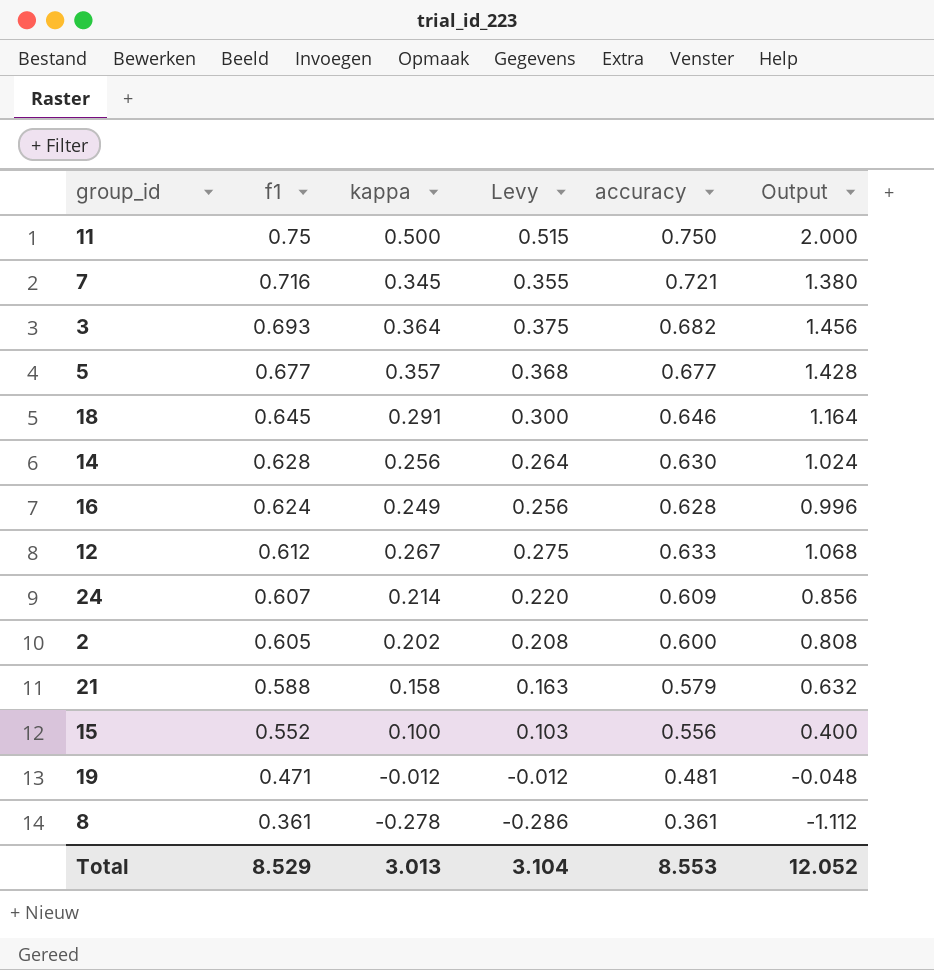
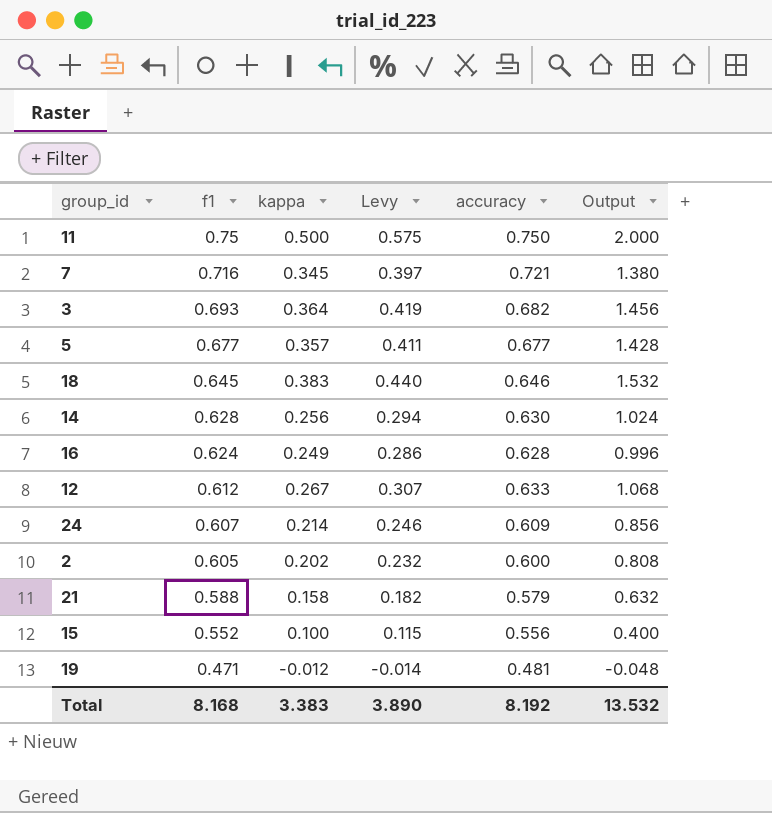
column Levy | formula: [kappa] * 1.03 -> [kappa] * 1.15
row 8: 0.361 | -0.278 | -0.286 | 0.361 | -1.112 -> none
18 | kappa: 0.291 -> 0.383
18 | Output: 1.164 -> 1.532
Total | f1: 8.529 -> 8.168
Total | kappa: 3.013 -> 3.383
Total | Levy: 3.104 -> 3.890
Total | accuracy: 8.553 -> 8.192
Total | Output: 12.052 -> 13.532

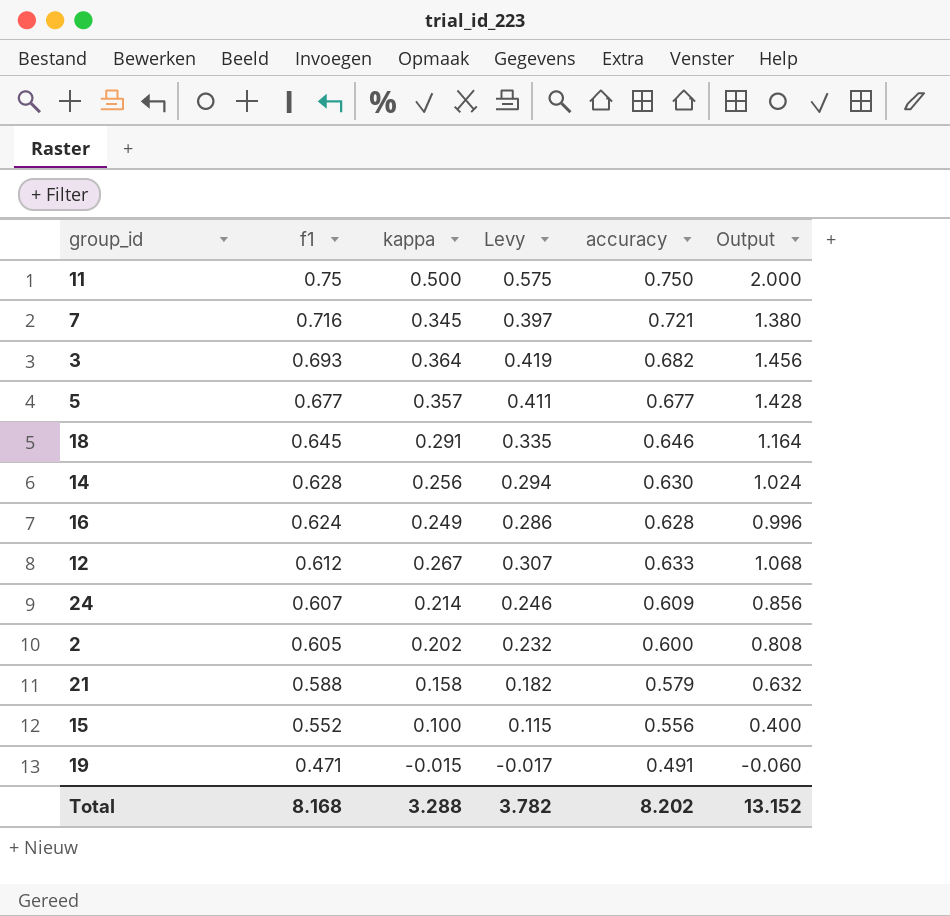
18 | kappa: 0.383 -> 0.291
18 | Levy: 0.440 -> 0.335
18 | Output: 1.532 -> 1.164
19 | kappa: -0.012 -> -0.015
19 | Levy: -0.014 -> -0.017
19 | accuracy: 0.481 -> 0.491
19 | Output: -0.048 -> -0.060
Total | kappa: 3.383 -> 3.288
Total | Levy: 3.890 -> 3.782
Total | accuracy: 8.192 -> 8.202
Total | Output: 13.532 -> 13.152

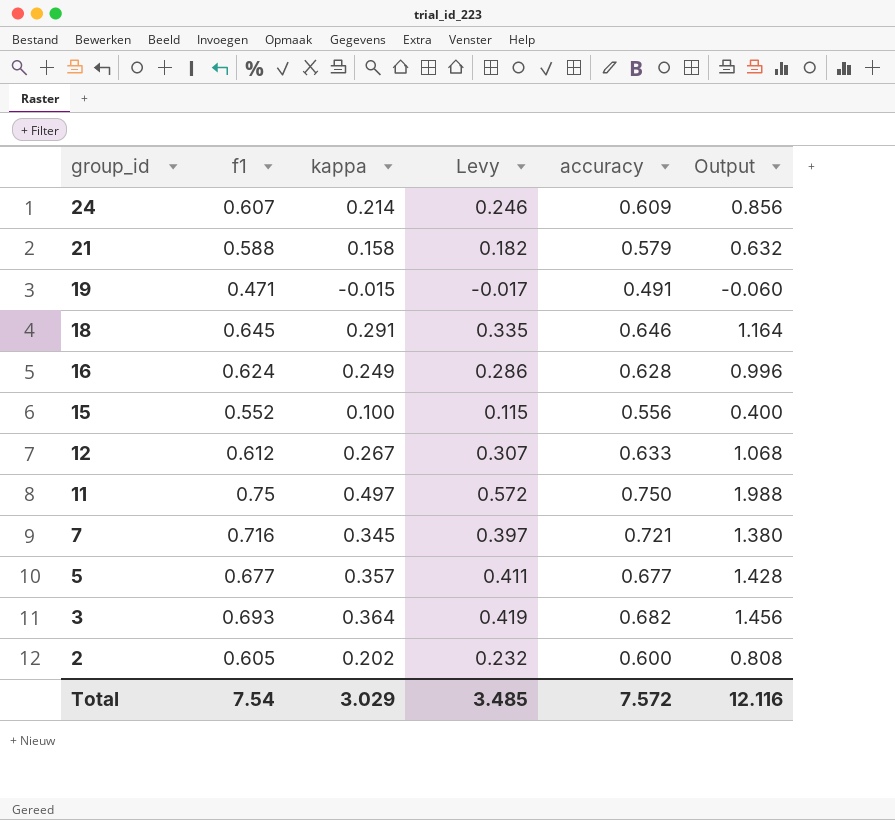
row order: f1 descending -> group_id descending
row 14: 0.628 | 0.256 | 0.294 | 0.630 | 1.024 -> none
11 | kappa: 0.500 -> 0.497
11 | Levy: 0.575 -> 0.572
11 | Output: 2.000 -> 1.988
Total | f1: 8.168 -> 7.54
Total | kappa: 3.288 -> 3.029
Total | Levy: 3.782 -> 3.485
Total | accuracy: 8.202 -> 7.572
Total | Output: 13.152 -> 12.116

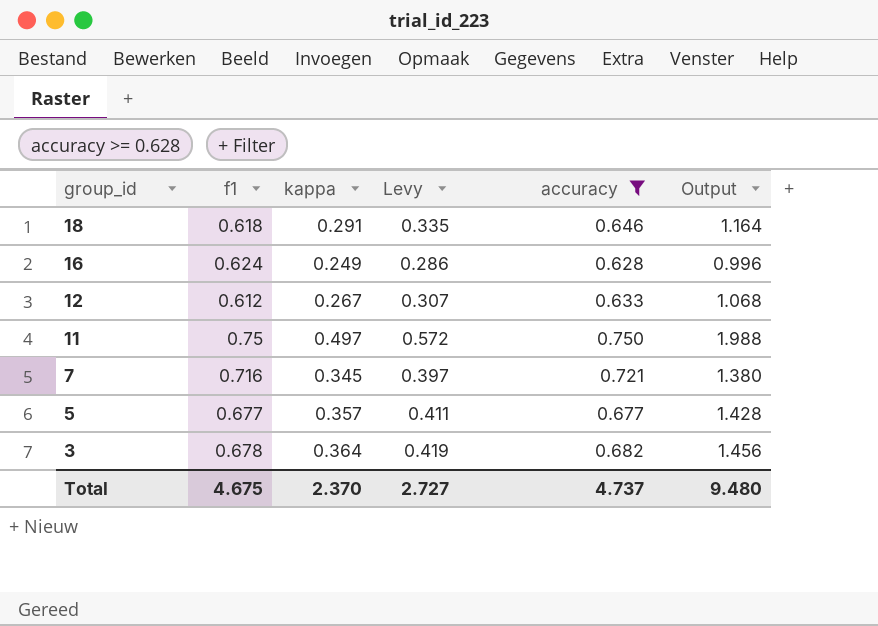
filter: none -> accuracy >= 0.628
18 | f1: 0.645 -> 0.618
3 | f1: 0.693 -> 0.678
Total | f1: 7.54 -> 4.675
Total | kappa: 3.029 -> 2.370
Total | Levy: 3.485 -> 2.727
Total | accuracy: 7.572 -> 4.737
Total | Output: 12.116 -> 9.480

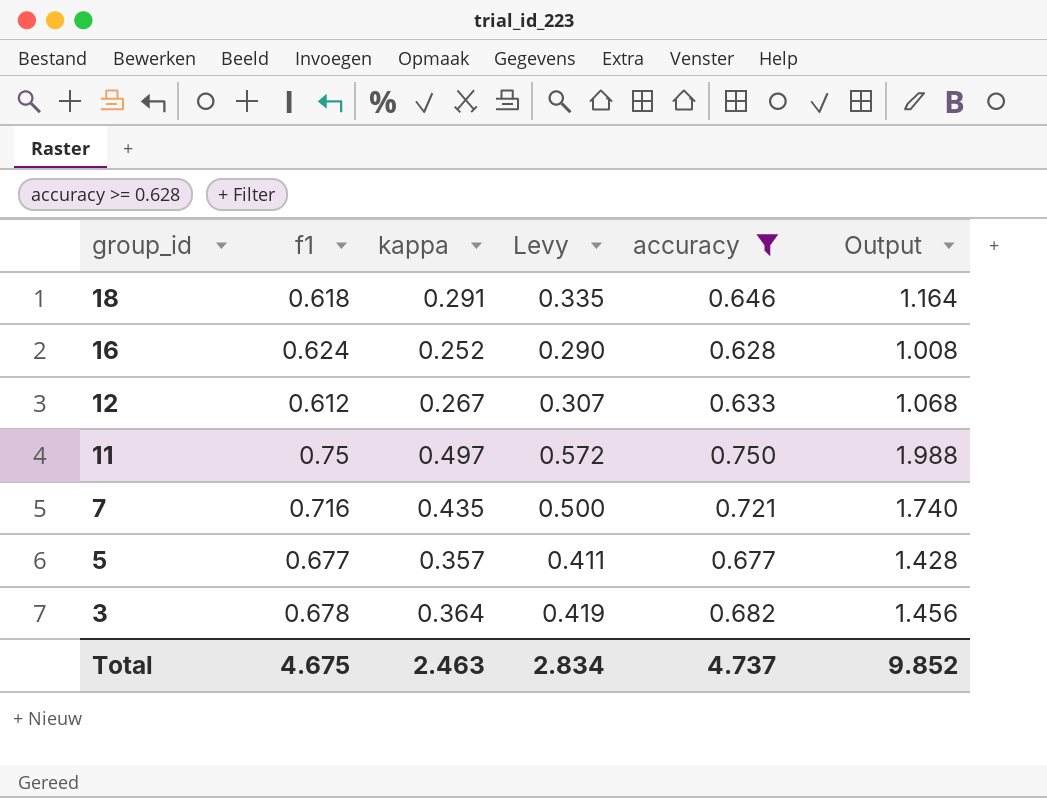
16 | kappa: 0.249 -> 0.252
16 | Levy: 0.286 -> 0.290
16 | Output: 0.996 -> 1.008
7 | kappa: 0.345 -> 0.435
7 | Levy: 0.397 -> 0.500
7 | Output: 1.380 -> 1.740
Total | kappa: 2.370 -> 2.463
Total | Levy: 2.727 -> 2.834
Total | Output: 9.480 -> 9.852

